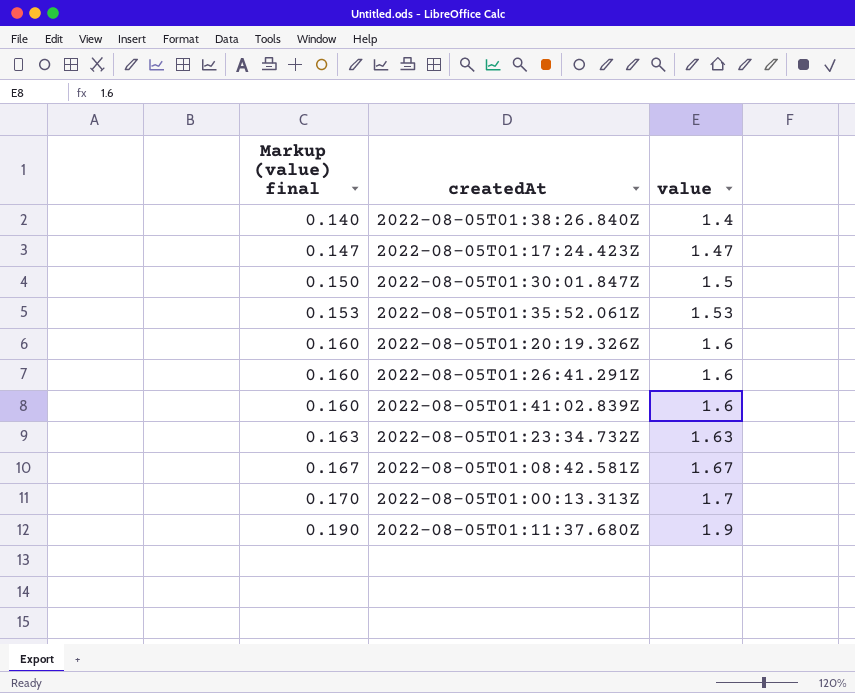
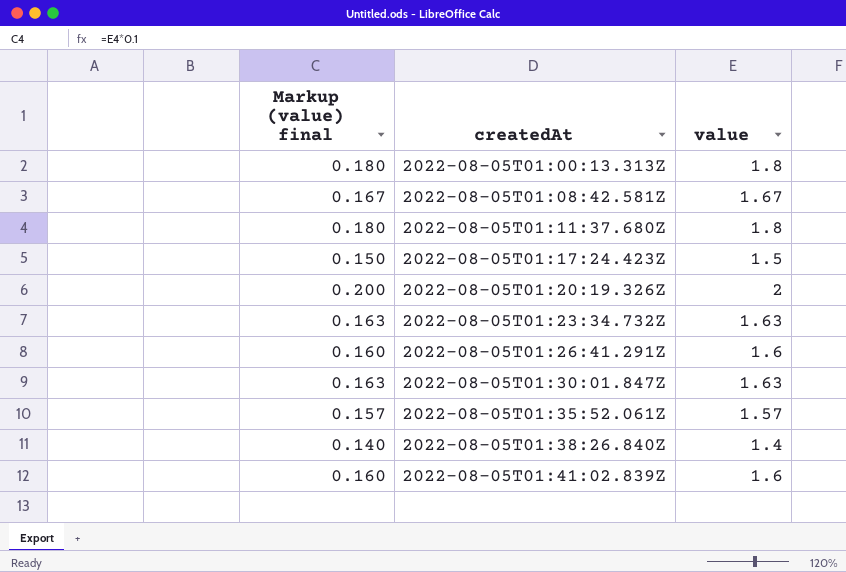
row order: Markup (value) final ascending -> createdAt ascending
2022-08-05T01:00:13.313Z | Markup (value) final: 0.170 -> 0.180
2022-08-05T01:00:13.313Z | value: 1.7 -> 1.8
2022-08-05T01:11:37.680Z | Markup (value) final: 0.190 -> 0.180
2022-08-05T01:11:37.680Z | value: 1.9 -> 1.8
2022-08-05T01:17:24.423Z | Markup (value) final: 0.147 -> 0.150
2022-08-05T01:17:24.423Z | value: 1.47 -> 1.5
2022-08-05T01:20:19.326Z | Markup (value) final: 0.160 -> 0.200
2022-08-05T01:20:19.326Z | value: 1.6 -> 2
2022-08-05T01:30:01.847Z | Markup (value) final: 0.150 -> 0.163
2022-08-05T01:30:01.847Z | value: 1.5 -> 1.63
2022-08-05T01:35:52.061Z | Markup (value) final: 0.153 -> 0.157
2022-08-05T01:35:52.061Z | value: 1.53 -> 1.57

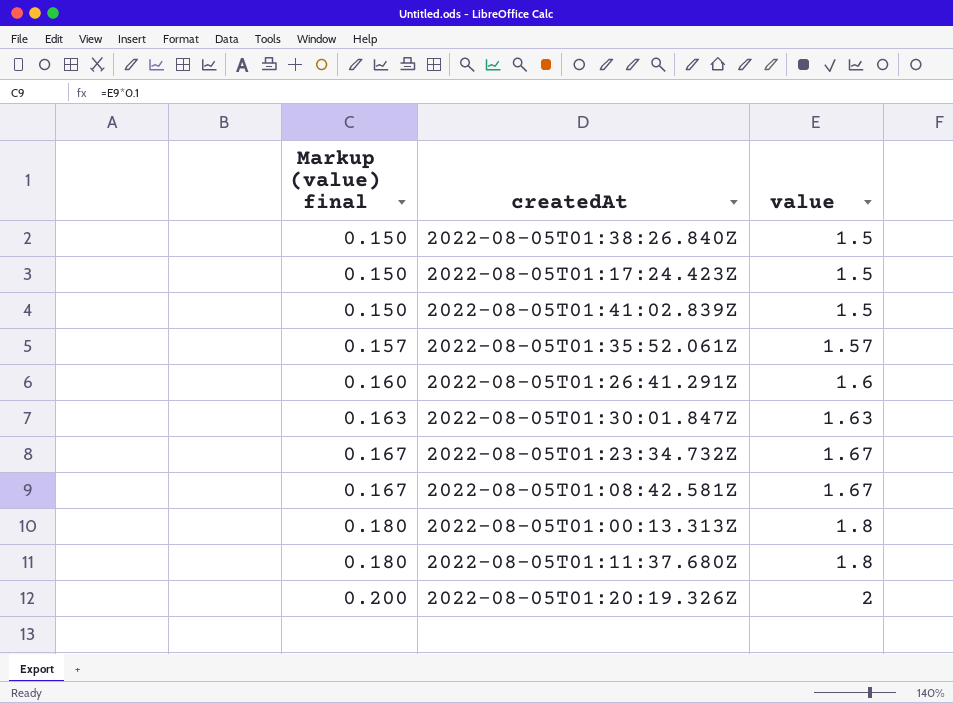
row order: createdAt ascending -> Markup (value) final ascending
2022-08-05T01:38:26.840Z | Markup (value) final: 0.140 -> 0.150
2022-08-05T01:38:26.840Z | value: 1.4 -> 1.5
2022-08-05T01:41:02.839Z | Markup (value) final: 0.160 -> 0.150
2022-08-05T01:41:02.839Z | value: 1.6 -> 1.5
2022-08-05T01:23:34.732Z | Markup (value) final: 0.163 -> 0.167
2022-08-05T01:23:34.732Z | value: 1.63 -> 1.67

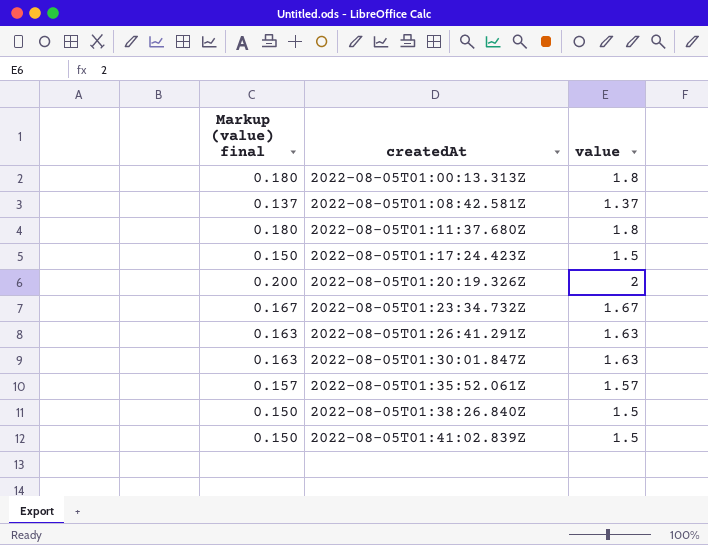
row order: Markup (value) final ascending -> createdAt ascending
2022-08-05T01:08:42.581Z | Markup (value) final: 0.167 -> 0.137
2022-08-05T01:08:42.581Z | value: 1.67 -> 1.37
2022-08-05T01:26:41.291Z | Markup (value) final: 0.160 -> 0.163
2022-08-05T01:26:41.291Z | value: 1.6 -> 1.63

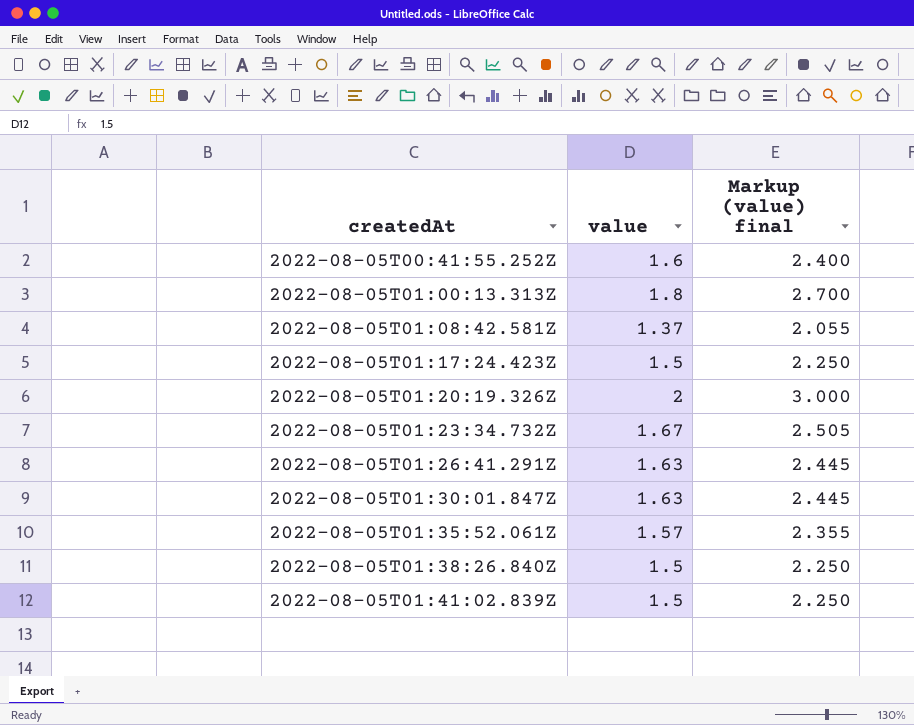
column Markup (value) final | formula: [value] * 0.1 -> [value] * 1.5
column Markup (value) final | position: 1 -> 3
row 2022-08-05T01:11:37.680Z: 0.180 | 1.8 -> none
row 2022-08-05T00:41:55.252Z: none -> 1.6 | 2.400

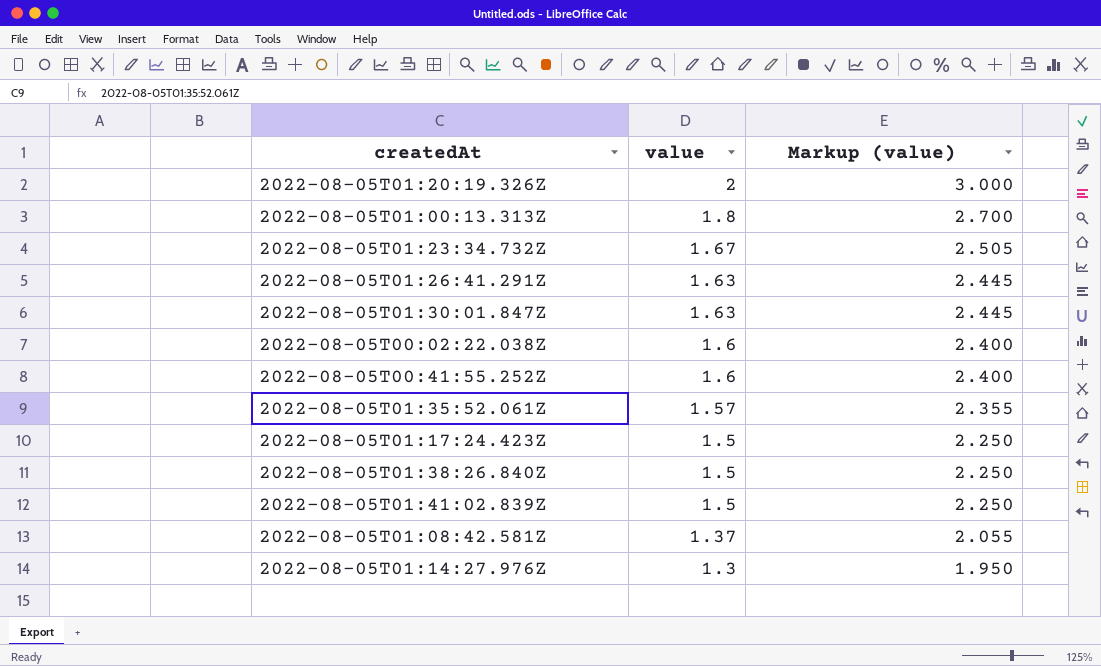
row order: createdAt ascending -> value descending
column name: Markup (value) final -> Markup (value)
row 2022-08-05T00:02:22.038Z: none -> 1.6 | 2.400
row 2022-08-05T01:14:27.976Z: none -> 1.3 | 1.950

